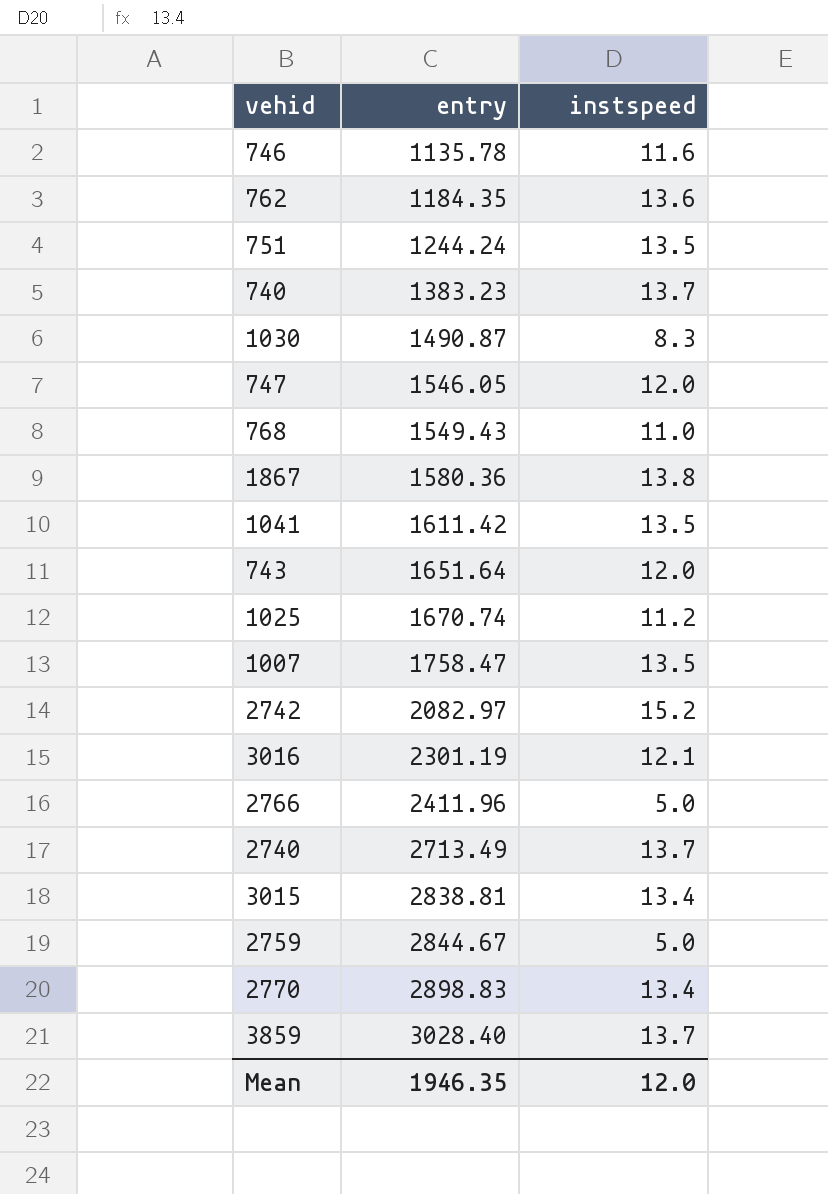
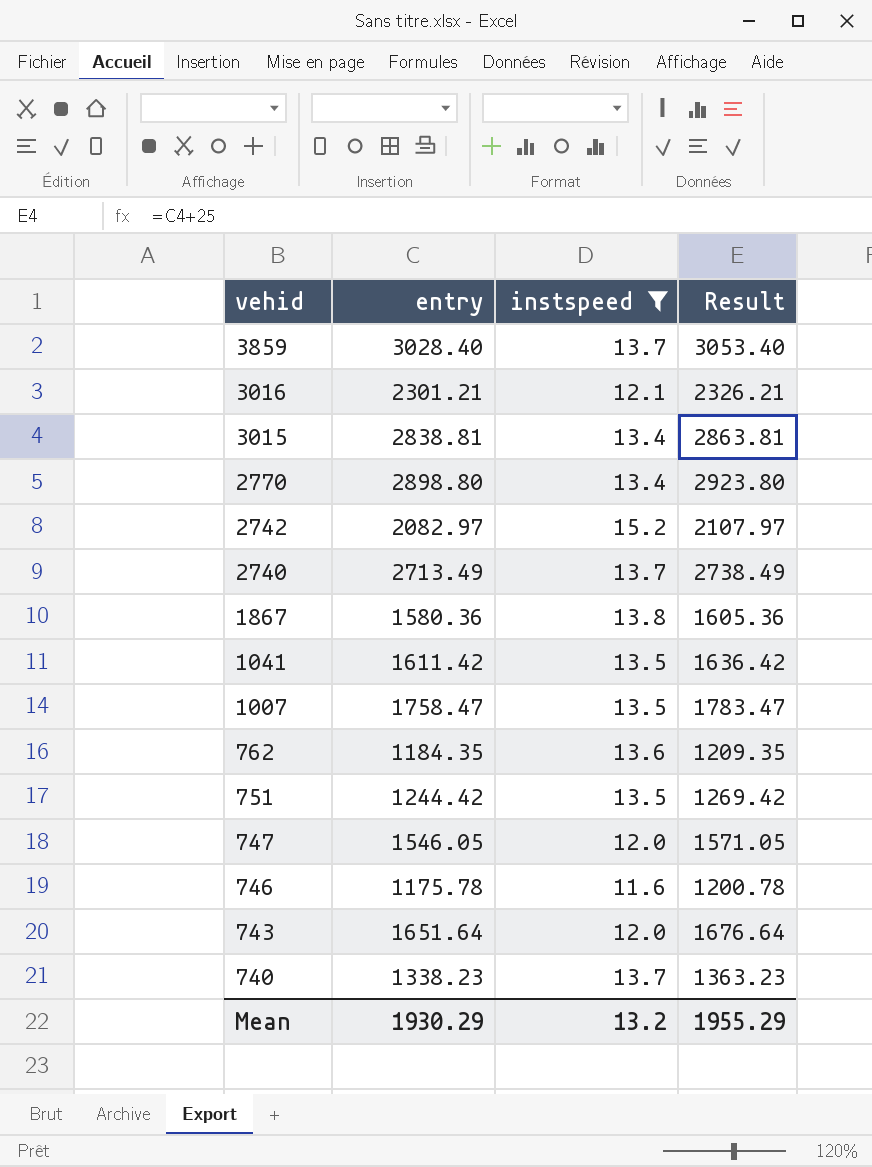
filter: none -> instspeed >= 11.6
row order: entry ascending -> vehid descending
column Result | formula: none -> [entry] + 25
3016 | entry: 2301.19 -> 2301.21
2770 | entry: 2898.83 -> 2898.80
751 | entry: 1244.24 -> 1244.42
746 | entry: 1135.78 -> 1175.78
740 | entry: 1383.23 -> 1338.23
Mean | entry: 1946.35 -> 1930.29
Mean | instspeed: 12.0 -> 13.2

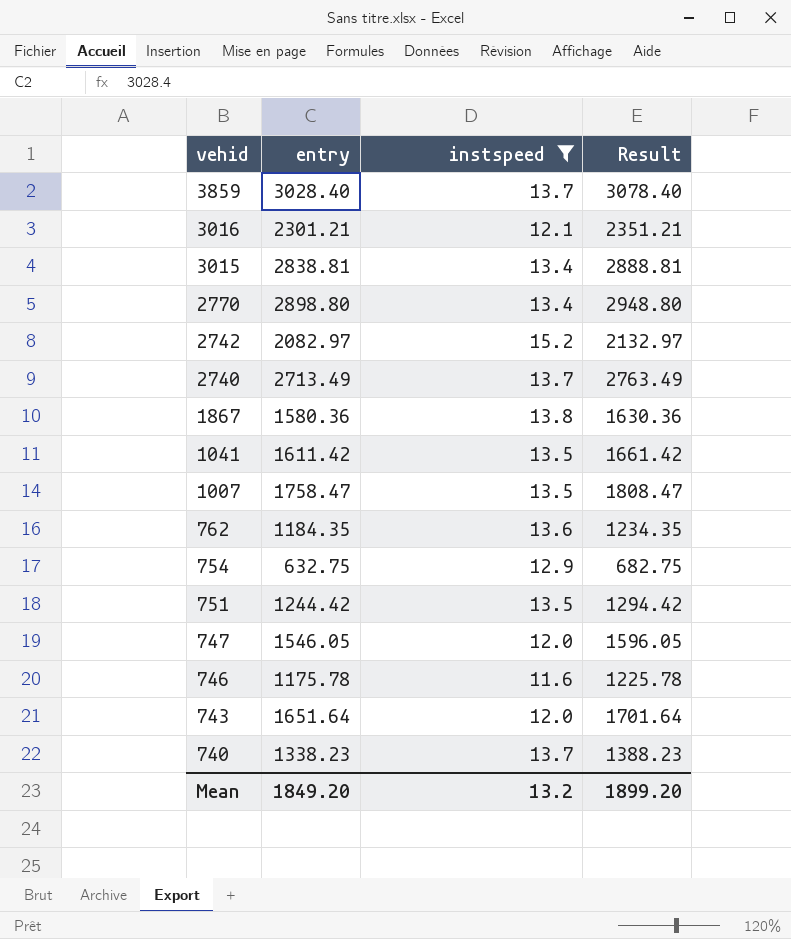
column Result | formula: [entry] + 25 -> [entry] + 50
row 754: none -> 632.75 | 12.9 | 682.75
Mean | entry: 1930.29 -> 1849.20
Mean | Result: 1955.29 -> 1899.20

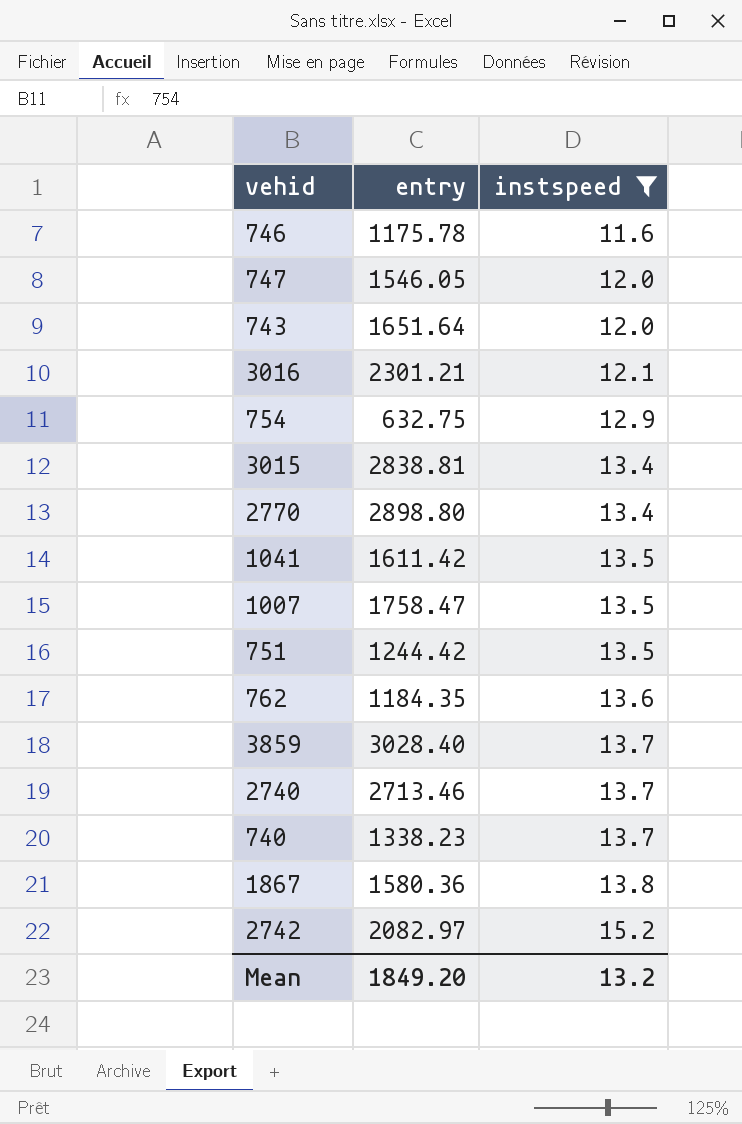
row order: vehid descending -> instspeed ascending
column Result | formula: [entry] + 50 -> none
2740 | entry: 2713.49 -> 2713.46

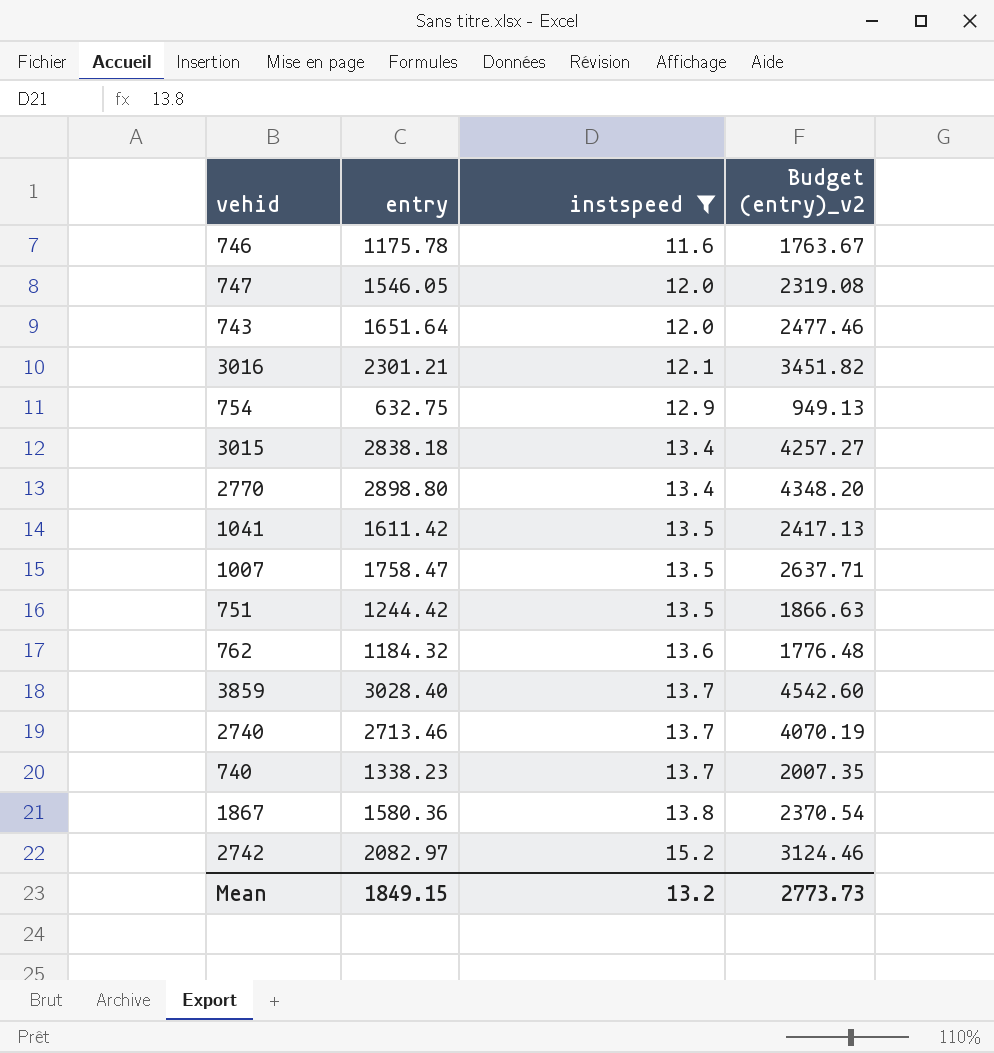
column Budget (entry)_v2 | formula: none -> [entry] * 1.5
3015 | entry: 2838.81 -> 2838.18
762 | entry: 1184.35 -> 1184.32
Mean | entry: 1849.20 -> 1849.15

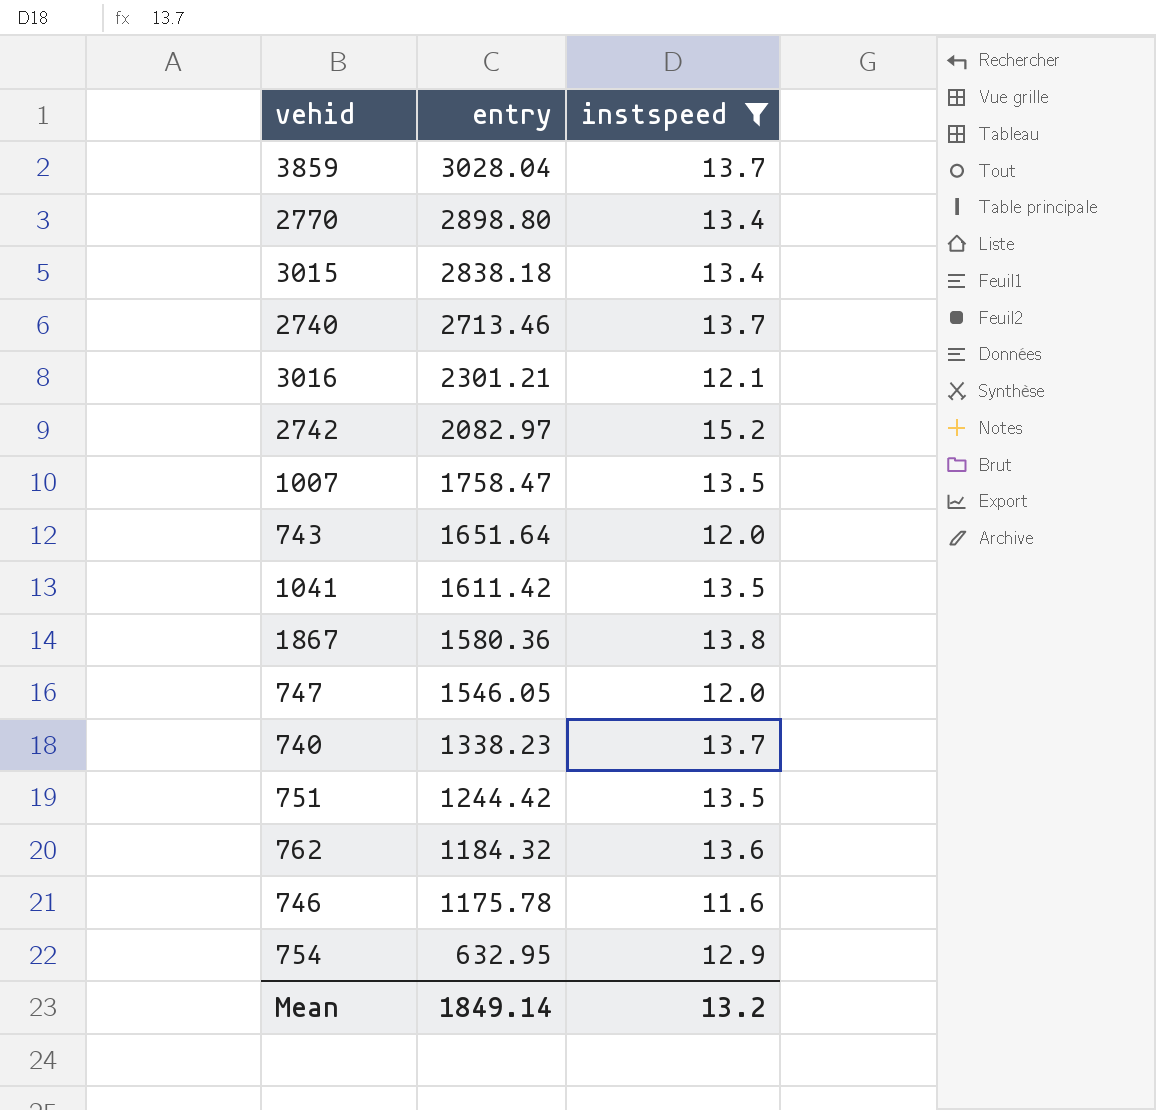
row order: instspeed ascending -> entry descending
column Budget (entry)_v2 | formula: [entry] * 1.5 -> none
3859 | entry: 3028.40 -> 3028.04
754 | entry: 632.75 -> 632.95
Mean | entry: 1849.15 -> 1849.14

